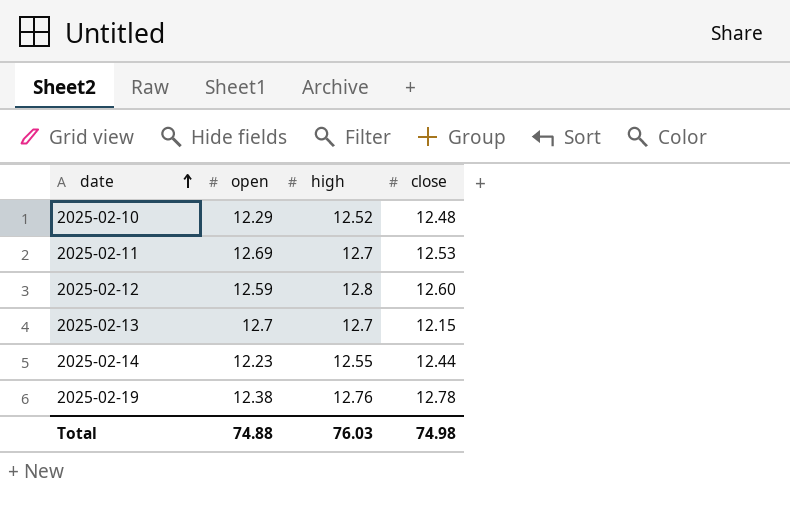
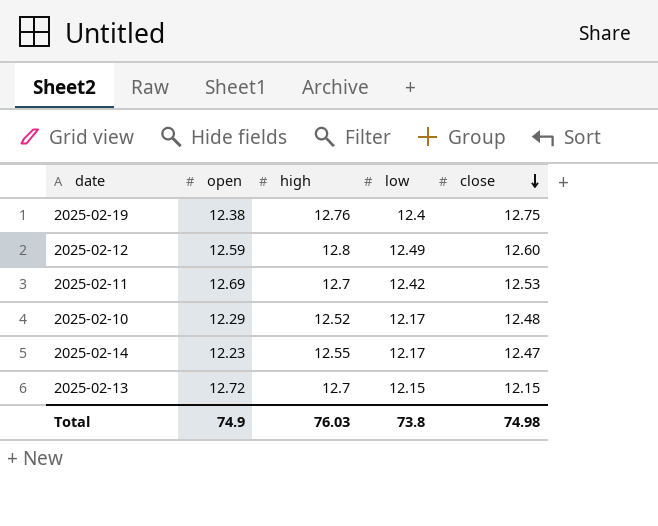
row order: date ascending -> close descending
column low | position: none -> 4
2025-02-19 | close: 12.78 -> 12.75
2025-02-14 | close: 12.44 -> 12.47
2025-02-13 | open: 12.7 -> 12.72
Total | open: 74.88 -> 74.9

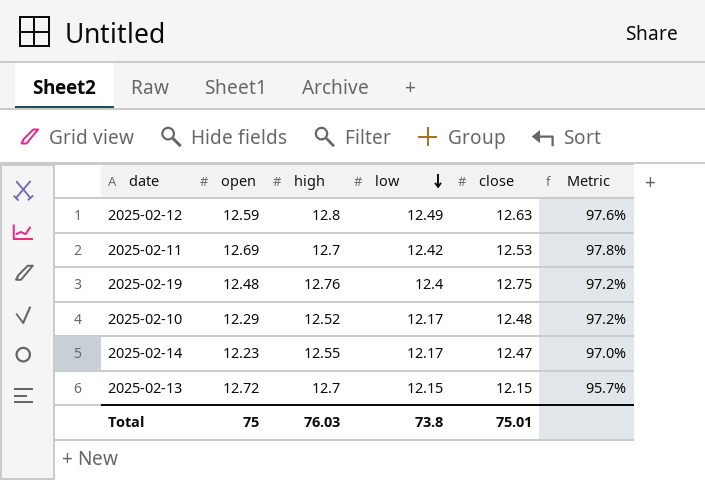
row order: close descending -> low descending
column Metric | formula: none -> [low] / [high]
2025-02-12 | close: 12.60 -> 12.63
2025-02-19 | open: 12.38 -> 12.48
Total | open: 74.9 -> 75
Total | close: 74.98 -> 75.01

